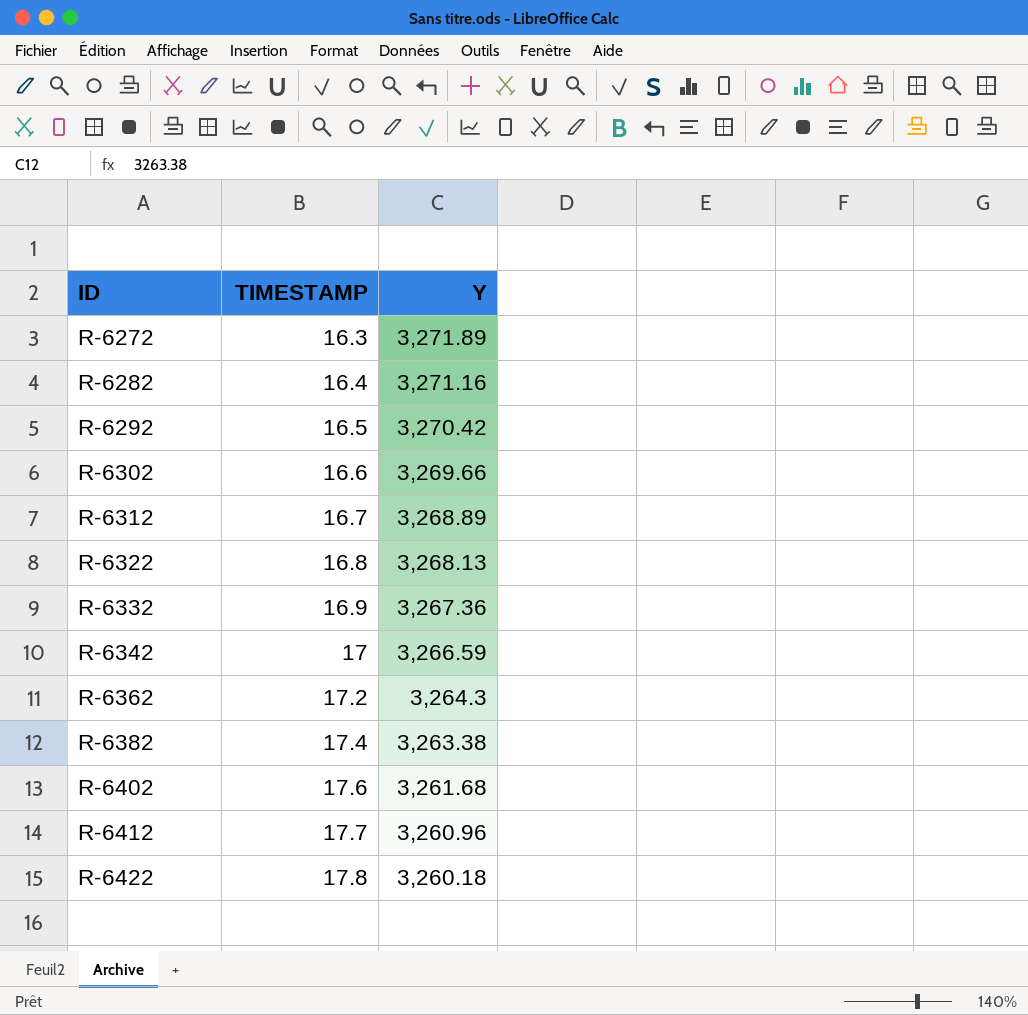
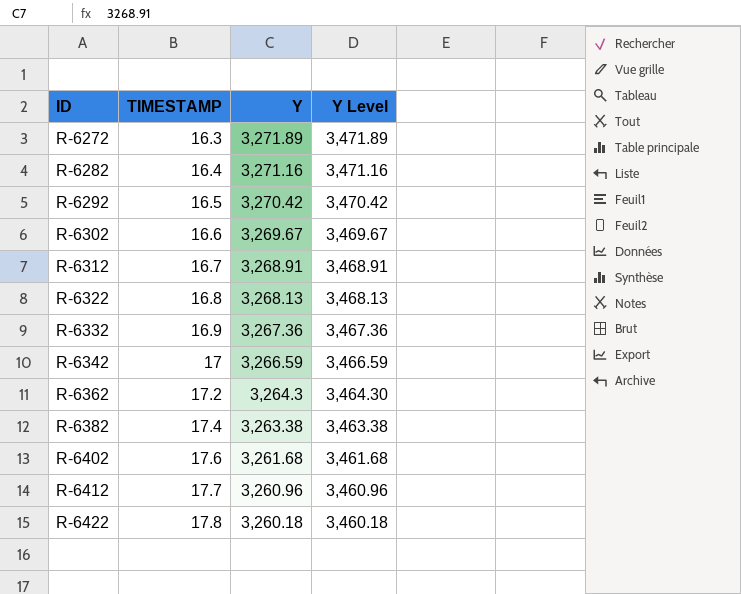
column Y Level | formula: none -> [Y] + 200
R-6302 | Y: 3,269.66 -> 3,269.67
R-6312 | Y: 3,268.89 -> 3,268.91

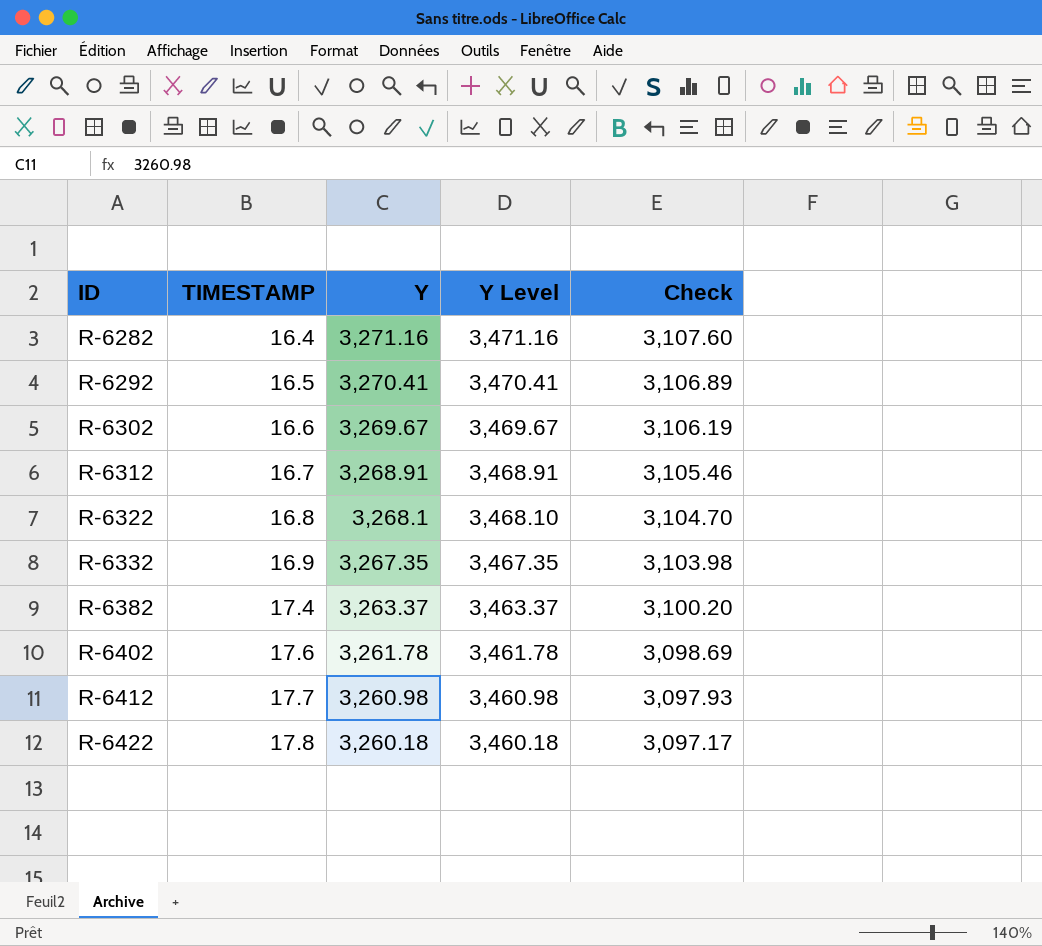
column Check | formula: none -> [Y] * 0.95
row R-6272: 16.3 | 3,271.89 | 3,471.89 -> none
row R-6342: 17 | 3,266.59 | 3,466.59 -> none
row R-6362: 17.2 | 3,264.3 | 3,464.30 -> none
R-6292 | Y: 3,270.42 -> 3,270.41
R-6292 | Y Level: 3,470.42 -> 3,470.41
R-6322 | Y: 3,268.13 -> 3,268.1
R-6322 | Y Level: 3,468.13 -> 3,468.10
R-6332 | Y: 3,267.36 -> 3,267.35
R-6332 | Y Level: 3,467.36 -> 3,467.35
R-6382 | Y: 3,263.38 -> 3,263.37
R-6382 | Y Level: 3,463.38 -> 3,463.37
R-6402 | Y: 3,261.68 -> 3,261.78
R-6402 | Y Level: 3,461.68 -> 3,461.78
R-6412 | Y: 3,260.96 -> 3,260.98
R-6412 | Y Level: 3,460.96 -> 3,460.98

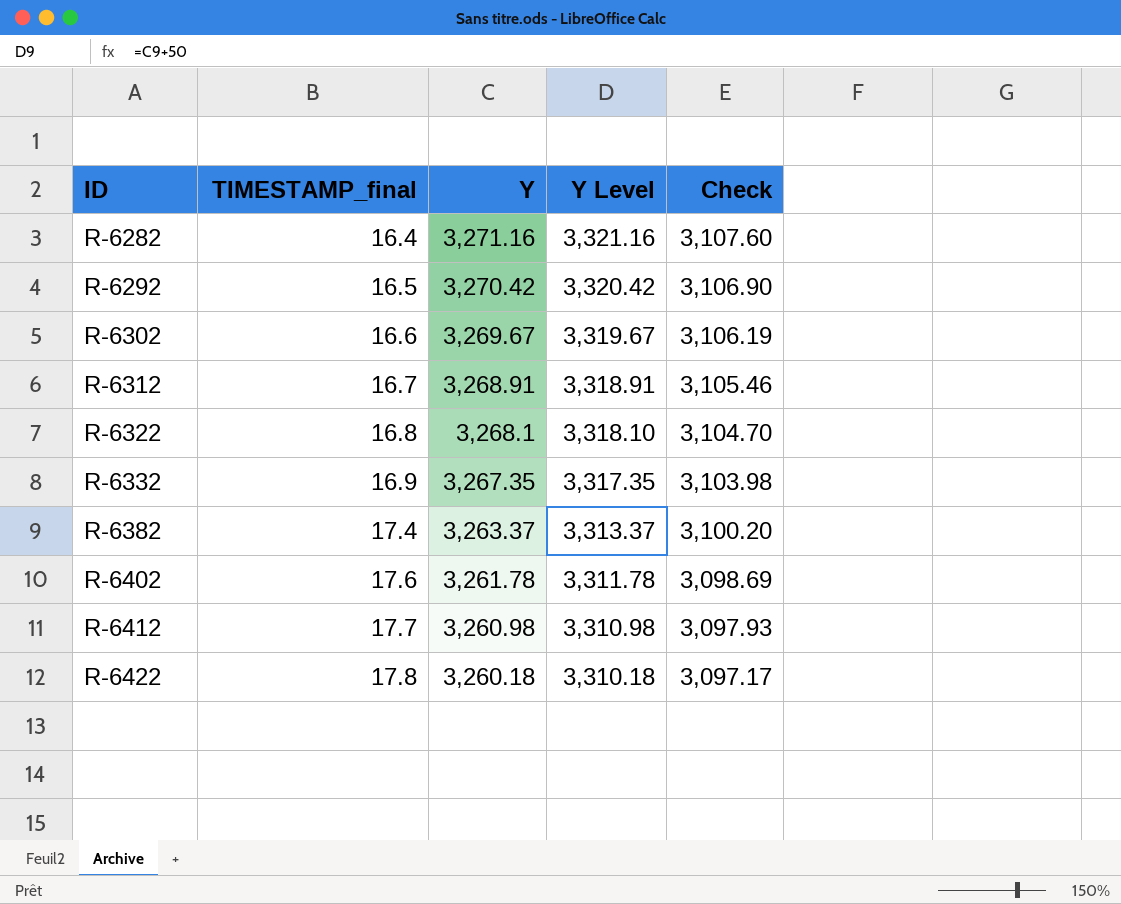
column name: TIMESTAMP -> TIMESTAMP_final
column Y Level | formula: [Y] + 200 -> [Y] + 50
R-6292 | Y: 3,270.41 -> 3,270.42
R-6292 | Check: 3,106.89 -> 3,106.90

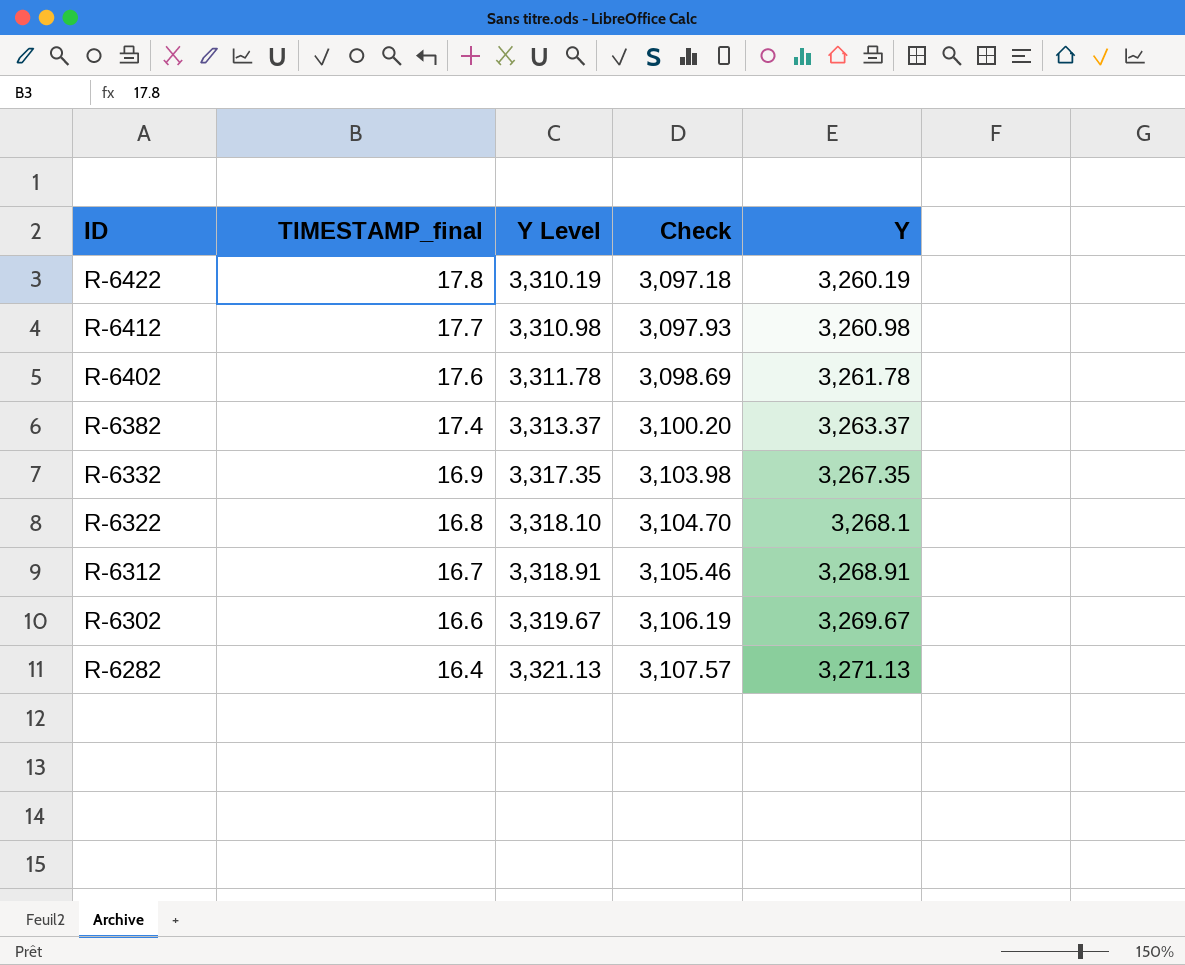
row order: ID ascending -> ID descending
column Y | position: 3 -> 5
row R-6292: 16.5 | 3,270.42 | 3,320.42 | 3,106.90 -> none
R-6422 | Y Level: 3,310.18 -> 3,310.19
R-6422 | Check: 3,097.17 -> 3,097.18
R-6422 | Y: 3,260.18 -> 3,260.19
R-6282 | Y Level: 3,321.16 -> 3,321.13
R-6282 | Check: 3,107.60 -> 3,107.57
R-6282 | Y: 3,271.16 -> 3,271.13

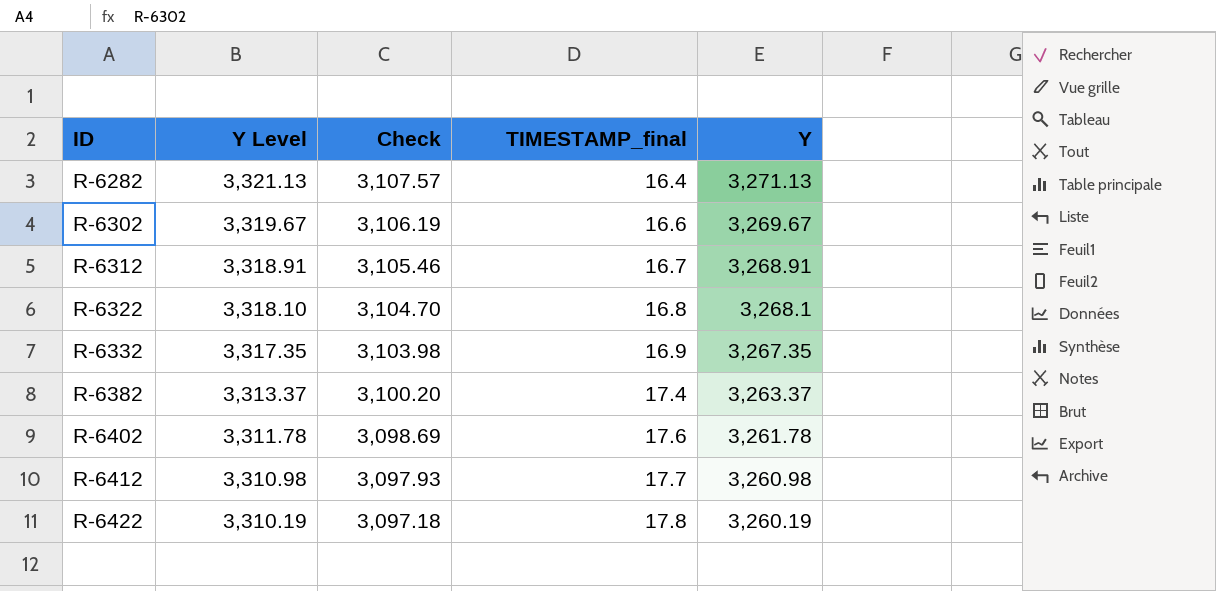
row order: ID descending -> ID ascending
column TIMESTAMP_final | position: 2 -> 4

